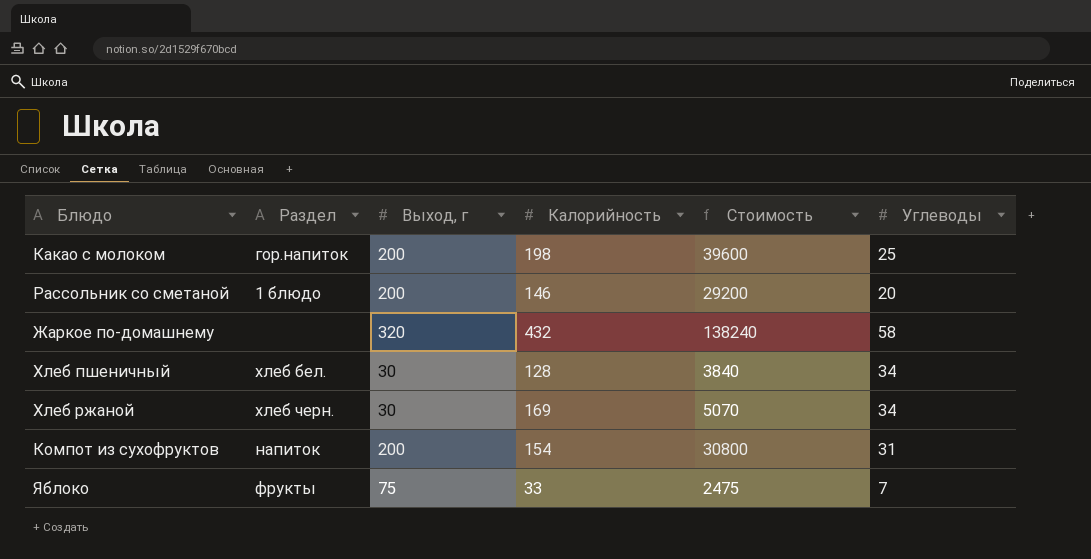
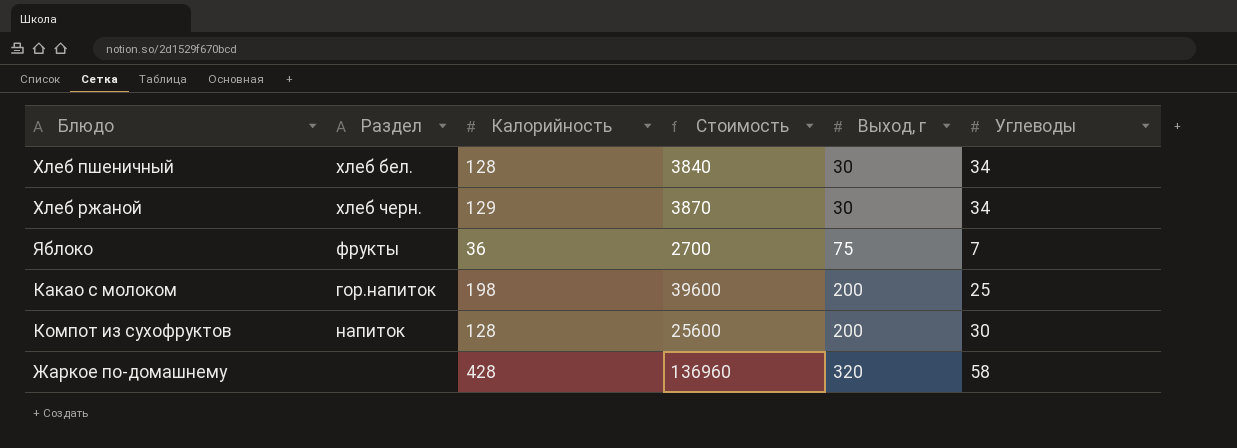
row order: none -> Выход, г ascending
column Выход, г | position: 3 -> 5
row Рассольник со сметаной: 1 блюдо | 200 | 146 | 29200 | 20 -> none
Хлеб ржаной | Калорийность: 169 -> 129
Хлеб ржаной | Стоимость: 5070 -> 3870
Яблоко | Калорийность: 33 -> 36
Яблоко | Стоимость: 2475 -> 2700
Компот из сухофруктов | Калорийность: 154 -> 128
Компот из сухофруктов | Стоимость: 30800 -> 25600
Компот из сухофруктов | Углеводы: 31 -> 30
Жаркое по-домашнему | Калорийность: 432 -> 428
Жаркое по-домашнему | Стоимость: 138240 -> 136960

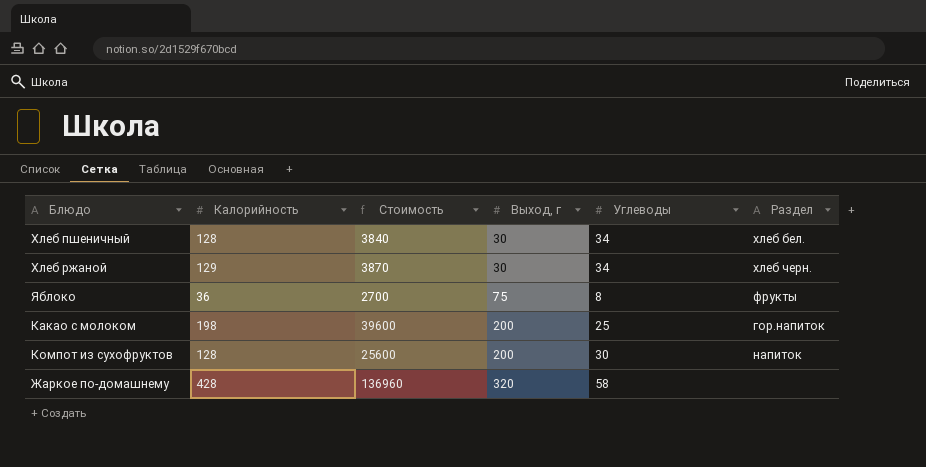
column Раздел | position: 2 -> 6
Яблоко | Углеводы: 7 -> 8

